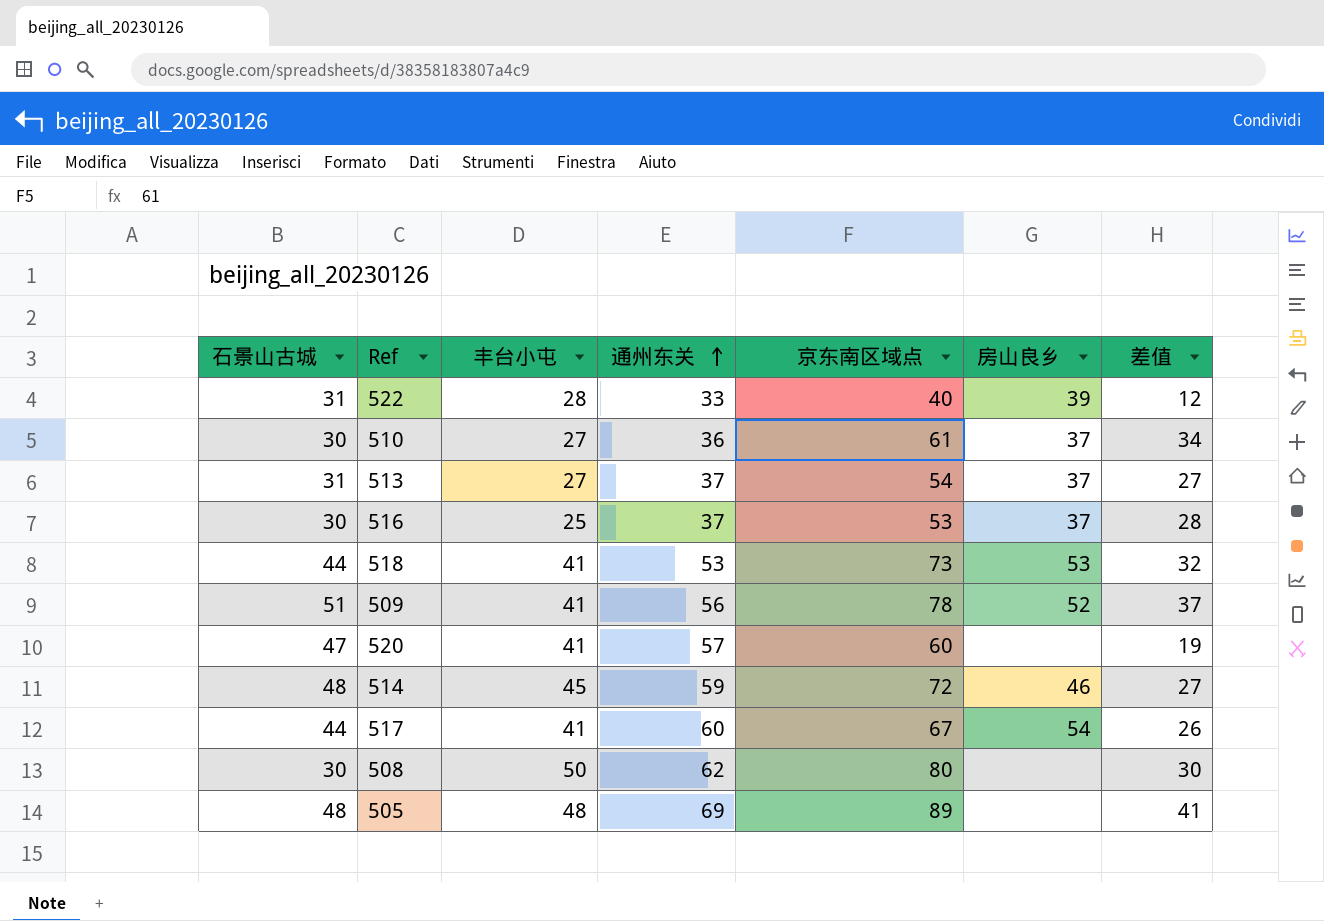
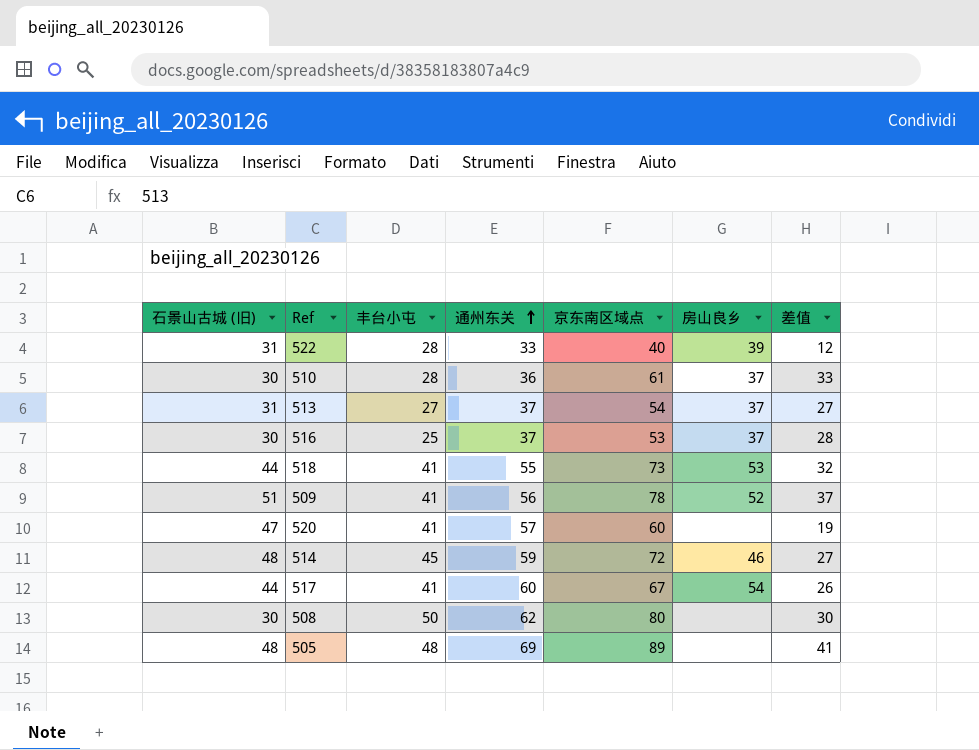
column name: 石景山古城 -> 石景山古城 (旧)
510 | 丰台小屯: 27 -> 28
510 | 差值: 34 -> 33
518 | 通州东关: 53 -> 55

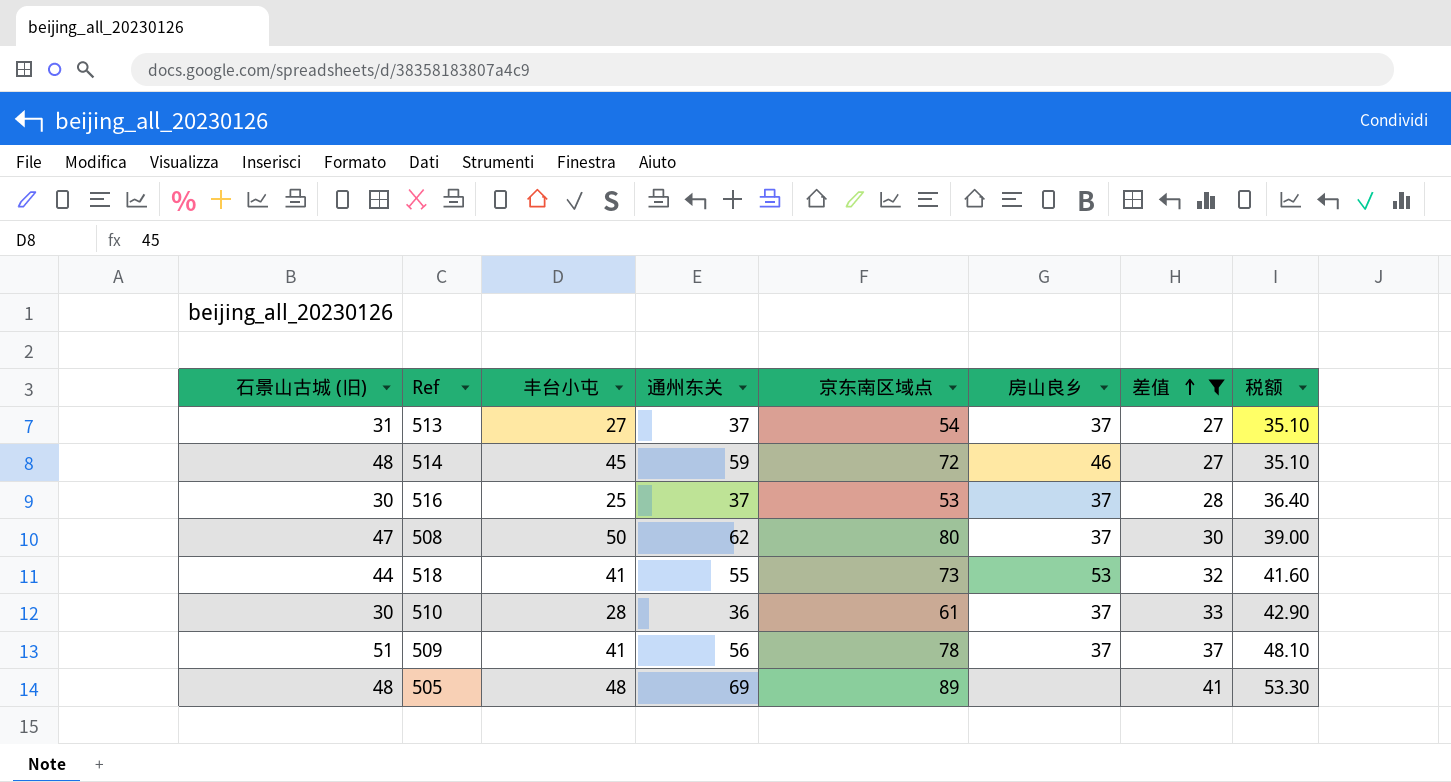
filter: none -> 差值 >= 27
row order: 通州东关 ascending -> 差值 ascending
column 税额 | formula: none -> [差值] * 1.3
508 | 石景山古城 (旧): 30 -> 47
508 | 房山良乡: none -> 37
509 | 房山良乡: 52 -> 37

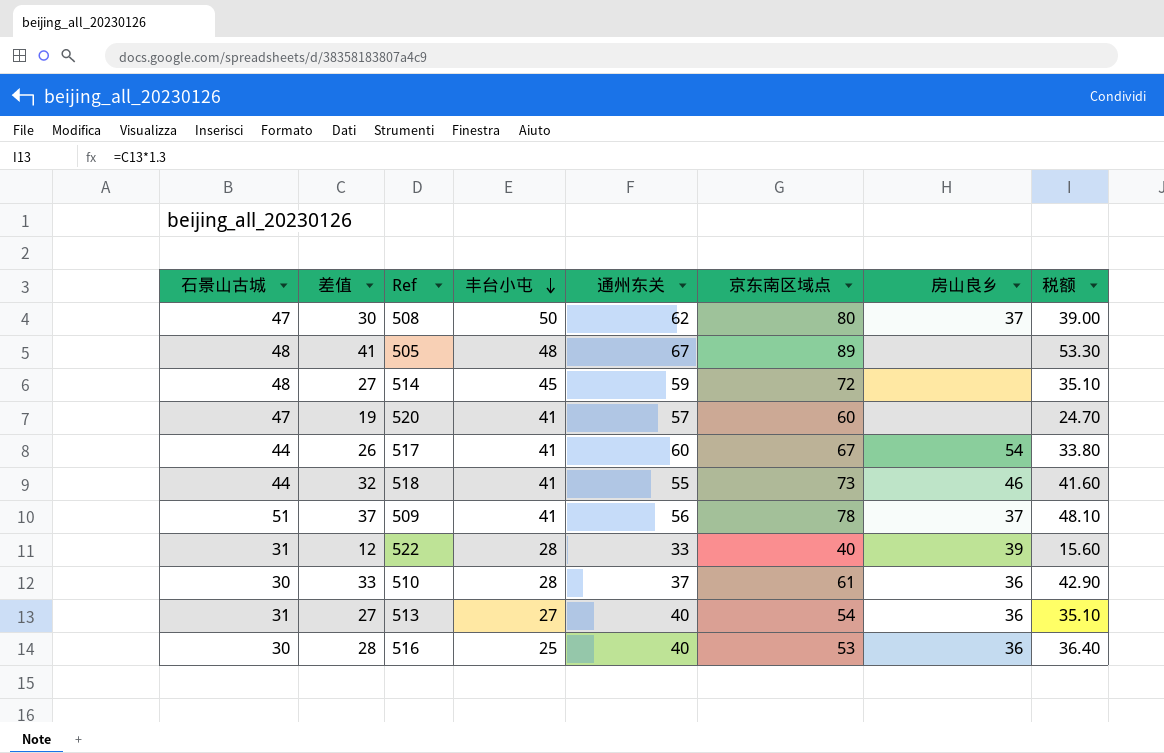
filter: 差值 >= 27 -> none
row order: 差值 ascending -> 丰台小屯 descending
column name: 石景山古城 (旧) -> 石景山古城
column 差值 | position: 7 -> 2
505 | 通州东关: 69 -> 67
514 | 房山良乡: 46 -> none
518 | 房山良乡: 53 -> 46
510 | 通州东关: 36 -> 37
510 | 房山良乡: 37 -> 36
513 | 通州东关: 37 -> 40
513 | 房山良乡: 37 -> 36
516 | 通州东关: 37 -> 40
516 | 房山良乡: 37 -> 36

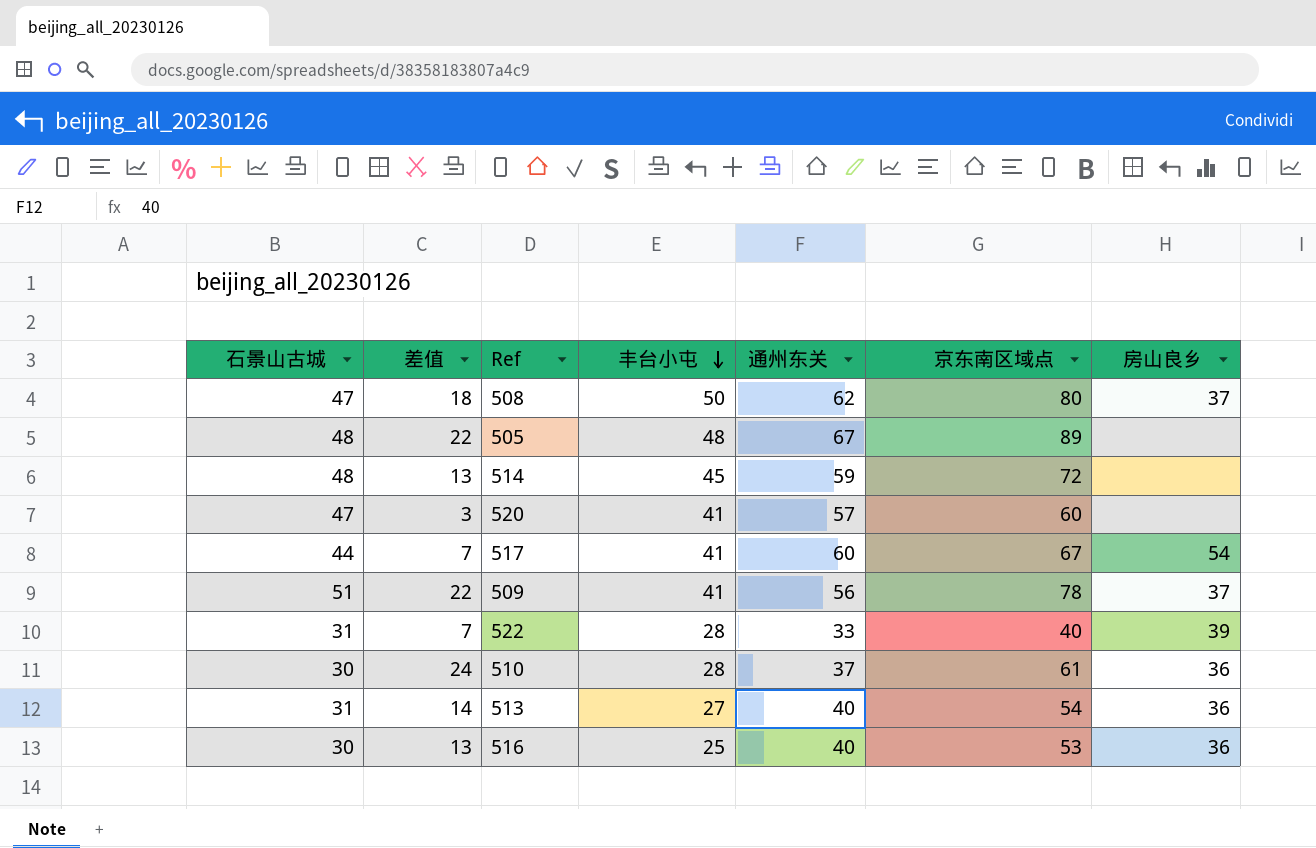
column 税额 | formula: [差值] * 1.3 -> none
column 差值 | formula: [京东南区域点] - [丰台小屯] -> [京东南区域点] - [通州东关]
row 518: 44 | 32 | 41 | 55 | 73 | 46 | 41.60 -> none

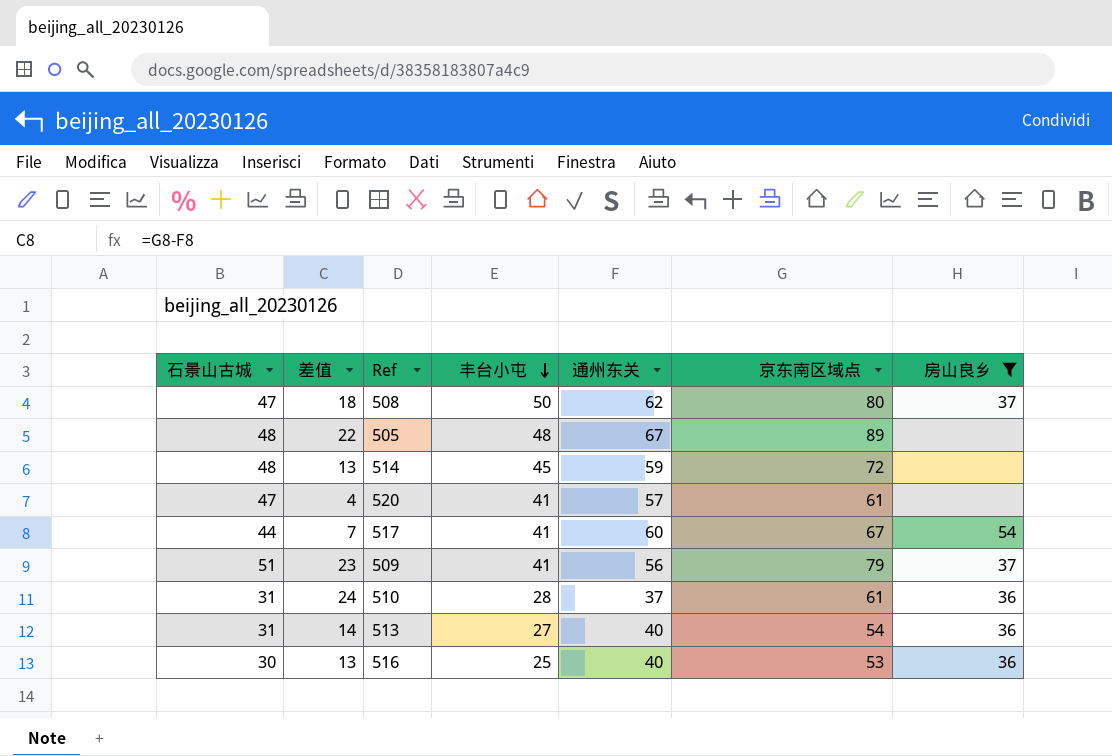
filter: none -> 房山良乡 != 39
520 | 差值: 3 -> 4
520 | 京东南区域点: 60 -> 61
509 | 差值: 22 -> 23
509 | 京东南区域点: 78 -> 79
510 | 石景山古城: 30 -> 31

